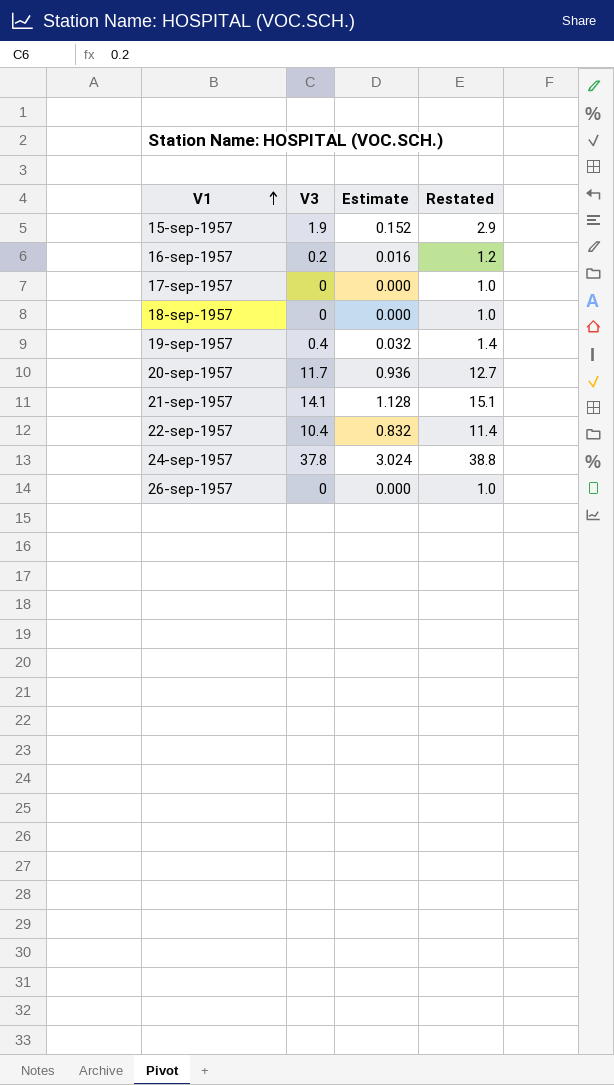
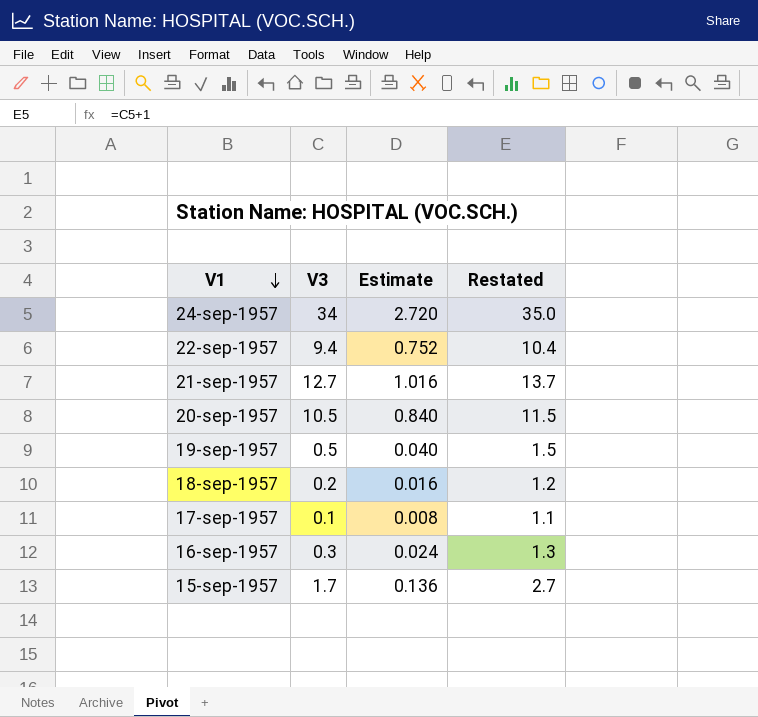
row order: V1 ascending -> V1 descending
row 26-sep-1957: 0 | 0.000 | 1.0 -> none
24-sep-1957 | V3: 37.8 -> 34
24-sep-1957 | Estimate: 3.024 -> 2.720
24-sep-1957 | Restated: 38.8 -> 35.0
22-sep-1957 | V3: 10.4 -> 9.4
22-sep-1957 | Estimate: 0.832 -> 0.752
22-sep-1957 | Restated: 11.4 -> 10.4
21-sep-1957 | V3: 14.1 -> 12.7
21-sep-1957 | Estimate: 1.128 -> 1.016
21-sep-1957 | Restated: 15.1 -> 13.7
20-sep-1957 | V3: 11.7 -> 10.5
20-sep-1957 | Estimate: 0.936 -> 0.840
20-sep-1957 | Restated: 12.7 -> 11.5
19-sep-1957 | V3: 0.4 -> 0.5
19-sep-1957 | Estimate: 0.032 -> 0.040
19-sep-1957 | Restated: 1.4 -> 1.5
18-sep-1957 | V3: 0 -> 0.2
18-sep-1957 | Estimate: 0.000 -> 0.016
18-sep-1957 | Restated: 1.0 -> 1.2
17-sep-1957 | V3: 0 -> 0.1
17-sep-1957 | Estimate: 0.000 -> 0.008
17-sep-1957 | Restated: 1.0 -> 1.1
16-sep-1957 | V3: 0.2 -> 0.3
16-sep-1957 | Estimate: 0.016 -> 0.024
16-sep-1957 | Restated: 1.2 -> 1.3
15-sep-1957 | V3: 1.9 -> 1.7
15-sep-1957 | Estimate: 0.152 -> 0.136
15-sep-1957 | Restated: 2.9 -> 2.7

